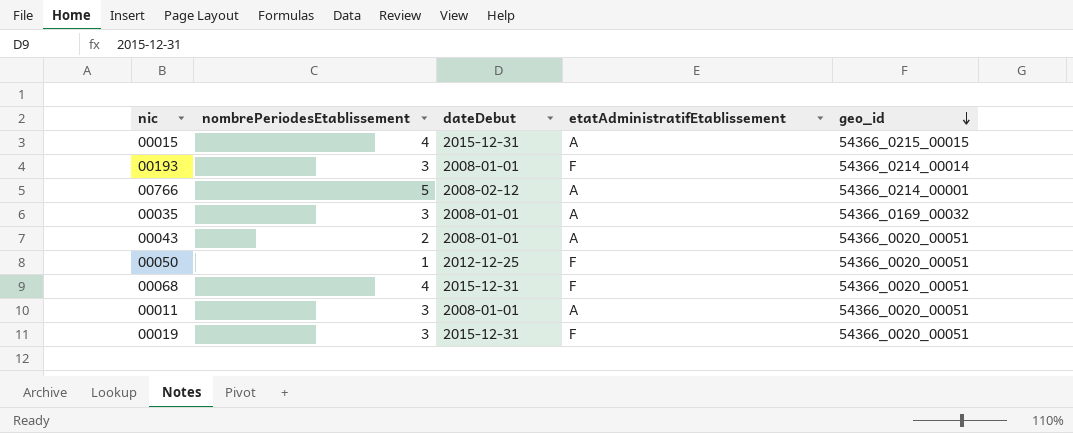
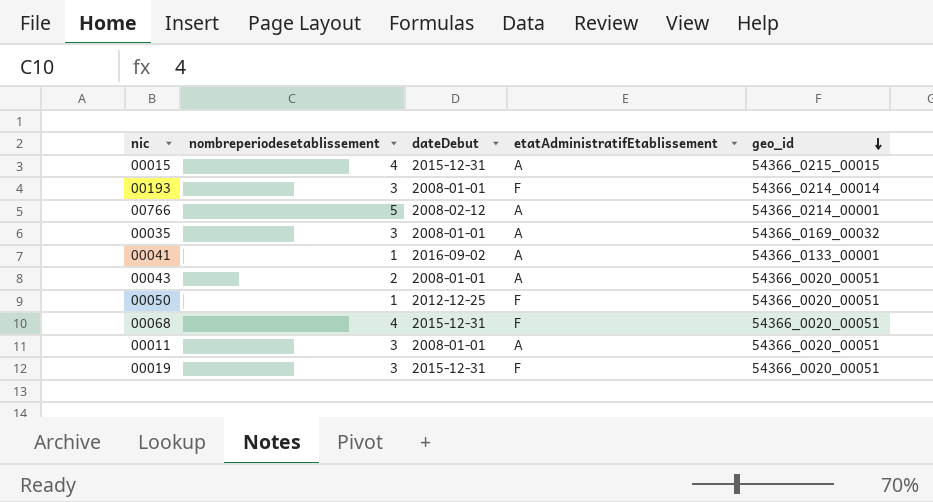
column name: nombrePeriodesEtablissement -> nombreperiodesetablissement
row 00041: none -> 1 | 2016-09-02 | A | 54366_0133_00001

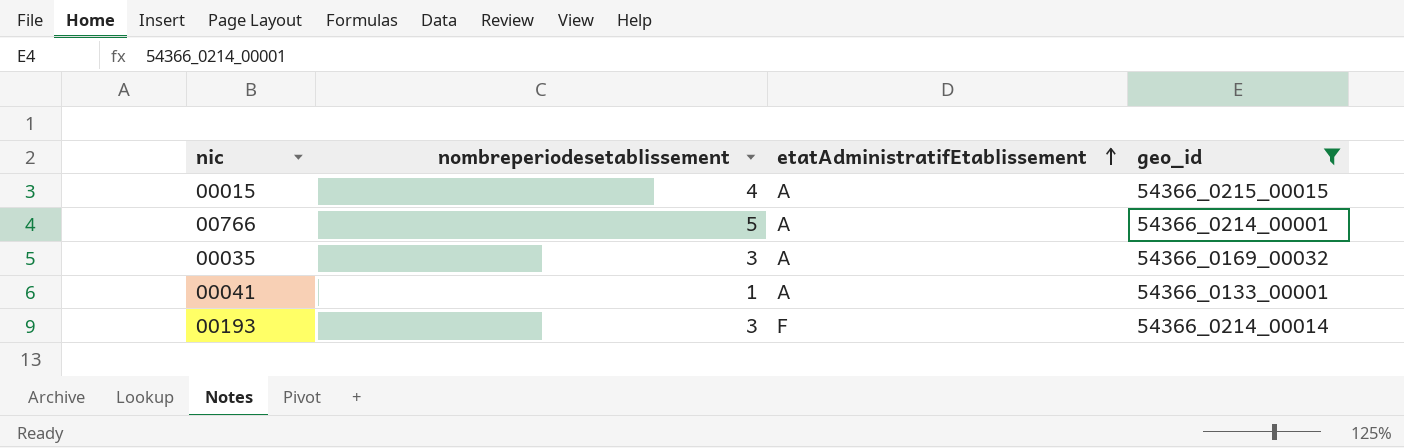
filter: none -> geo_id != 54366_0020_00051
row order: geo_id descending -> etatAdministratifEtablissement ascending
column dateDebut | position: 3 -> none

